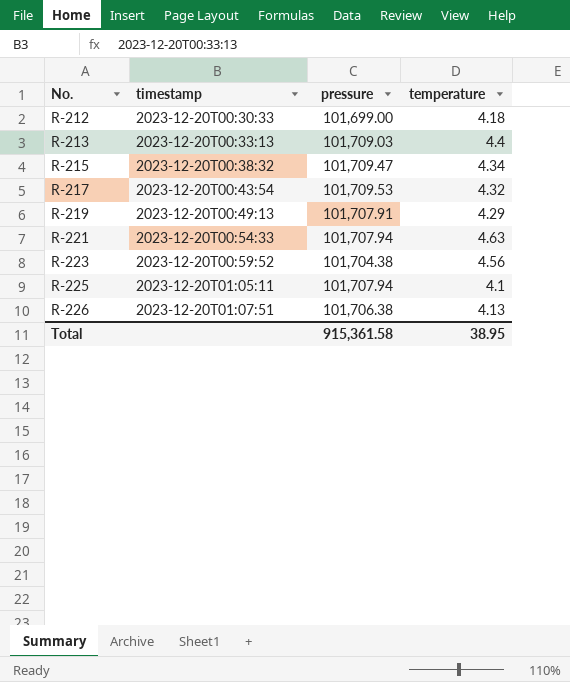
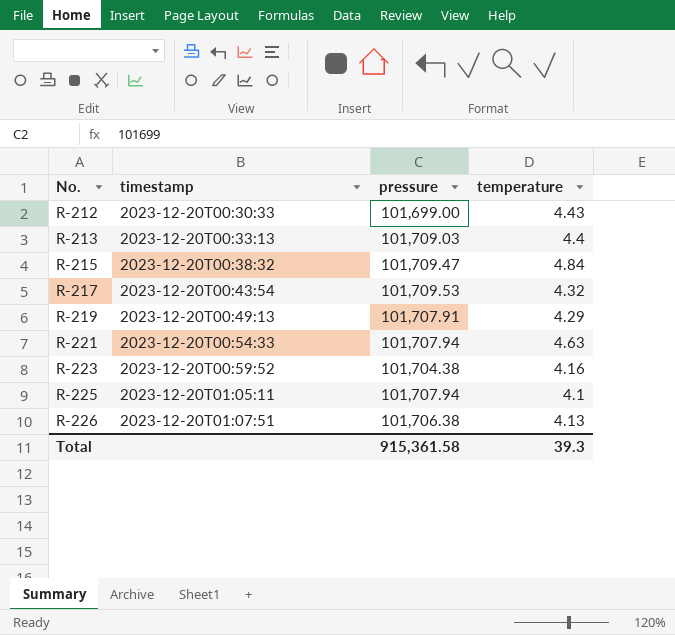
R-212 | temperature: 4.18 -> 4.43
R-215 | temperature: 4.34 -> 4.84
R-223 | temperature: 4.56 -> 4.16
Total | temperature: 38.95 -> 39.3

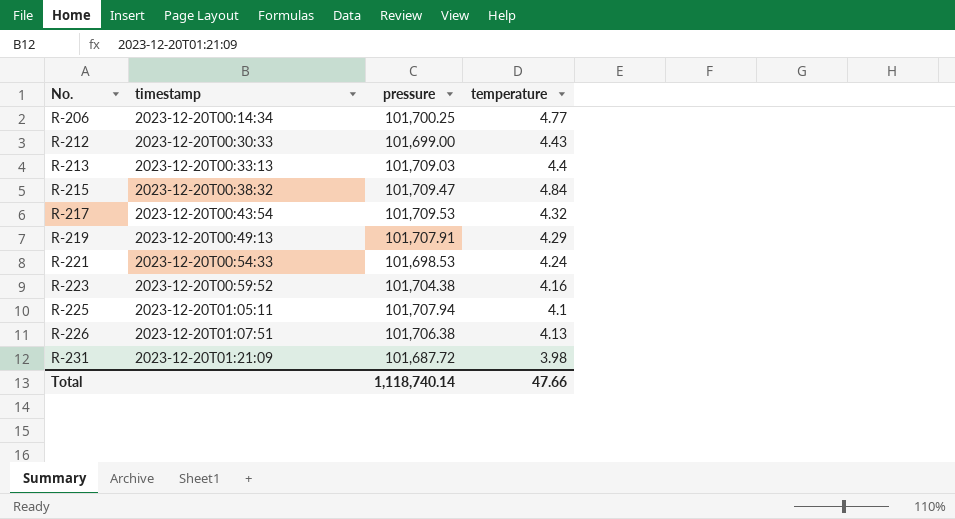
row R-206: none -> 2023-12-20T00:14:34 | 101,700.25 | 4.77
R-221 | pressure: 101,707.94 -> 101,698.53
R-221 | temperature: 4.63 -> 4.24
row R-231: none -> 2023-12-20T01:21:09 | 101,687.72 | 3.98
Total | pressure: 915,361.58 -> 1,118,740.14
Total | temperature: 39.3 -> 47.66

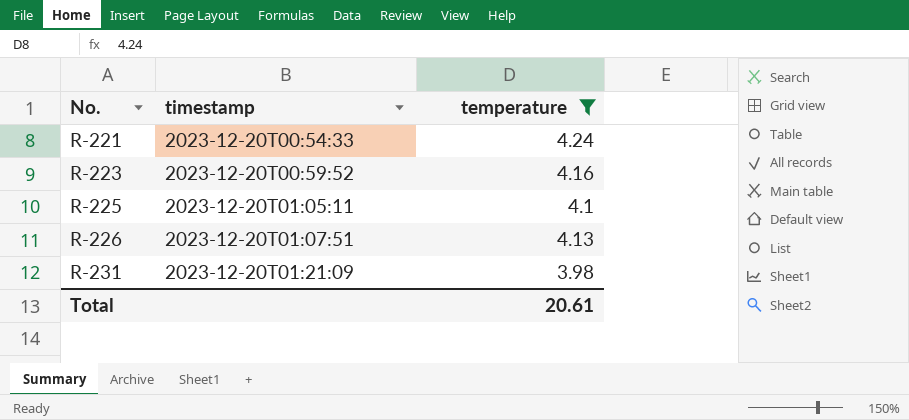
filter: none -> temperature <= 4.24
column pressure | position: 3 -> none
Total | temperature: 47.66 -> 20.61

